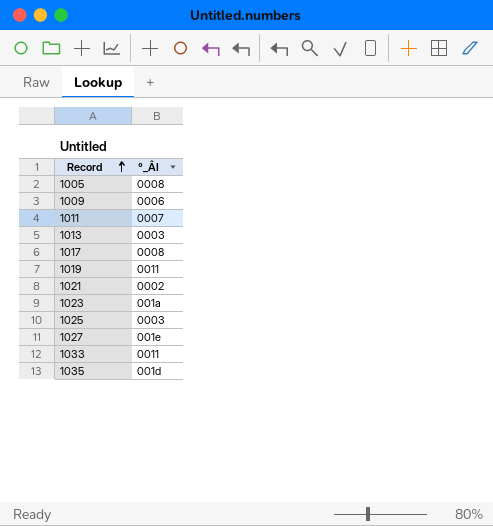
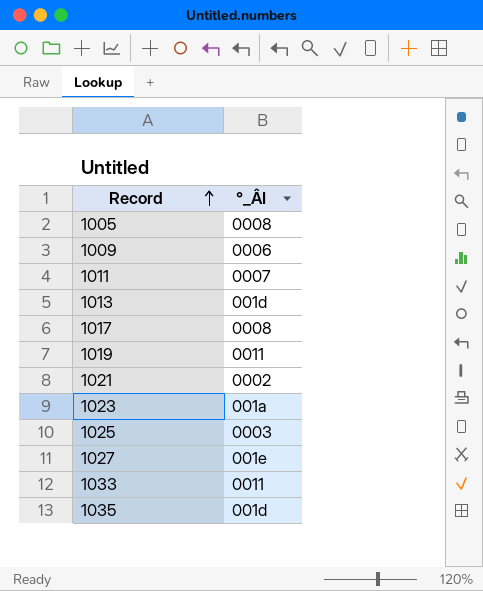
1013 | °_ÂI: 0003 -> 001d

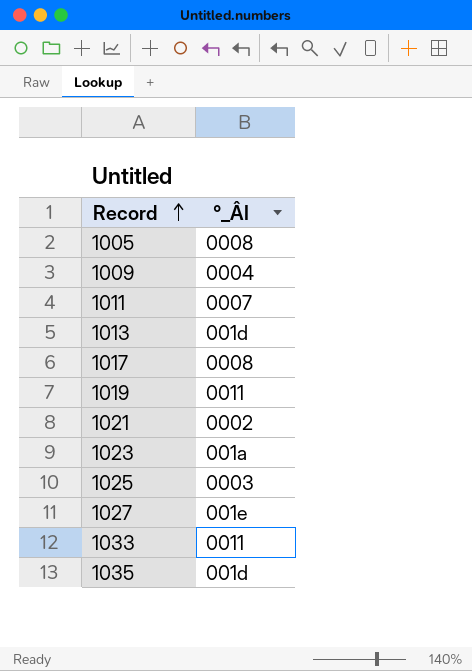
1009 | °_ÂI: 0006 -> 0004

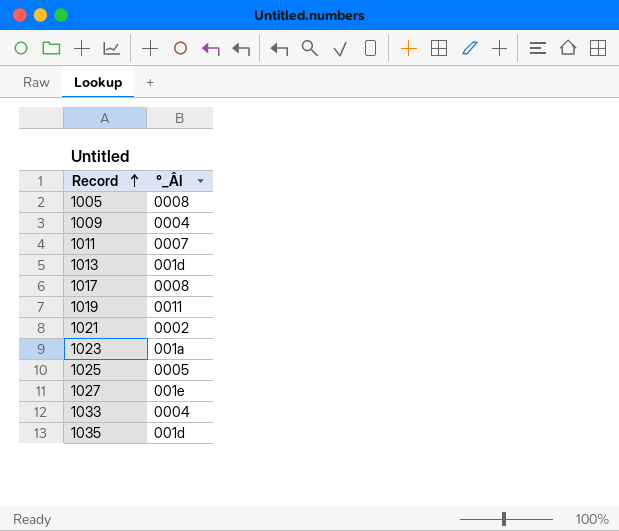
1025 | °_ÂI: 0003 -> 0005
1033 | °_ÂI: 0011 -> 0004

